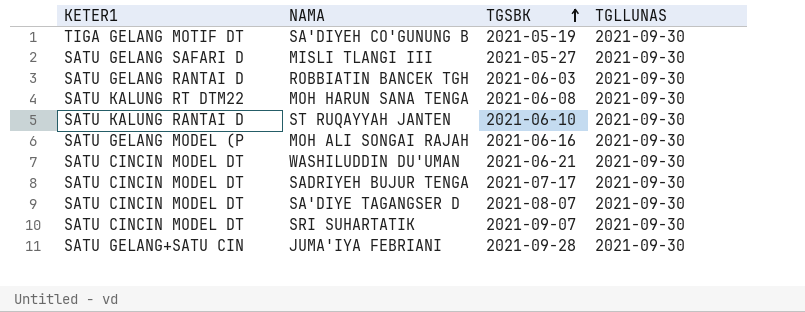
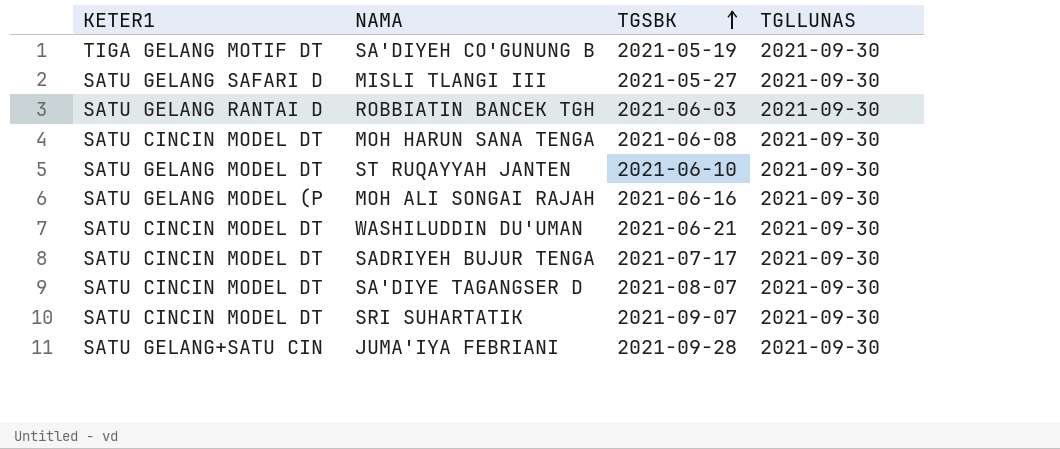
MOH HARUN SANA TENGA | KETER1: SATU KALUNG RT DTM22 -> SATU CINCIN MODEL DT
ST RUQAYYAH JANTEN | KETER1: SATU KALUNG RANTAI D -> SATU GELANG MODEL DT

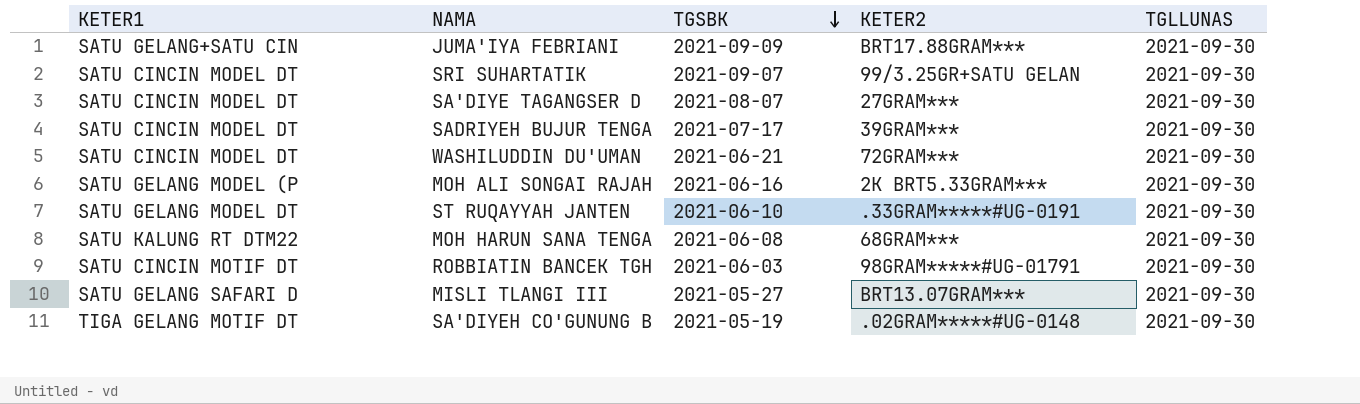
row order: TGSBK ascending -> TGSBK descending
column KETER2 | position: none -> 4
JUMA'IYA FEBRIANI | TGSBK: 2021-09-28 -> 2021-09-09
MOH HARUN SANA TENGA | KETER1: SATU CINCIN MODEL DT -> SATU KALUNG RT DTM22
ROBBIATIN BANCEK TGH | KETER1: SATU GELANG RANTAI D -> SATU CINCIN MOTIF DT

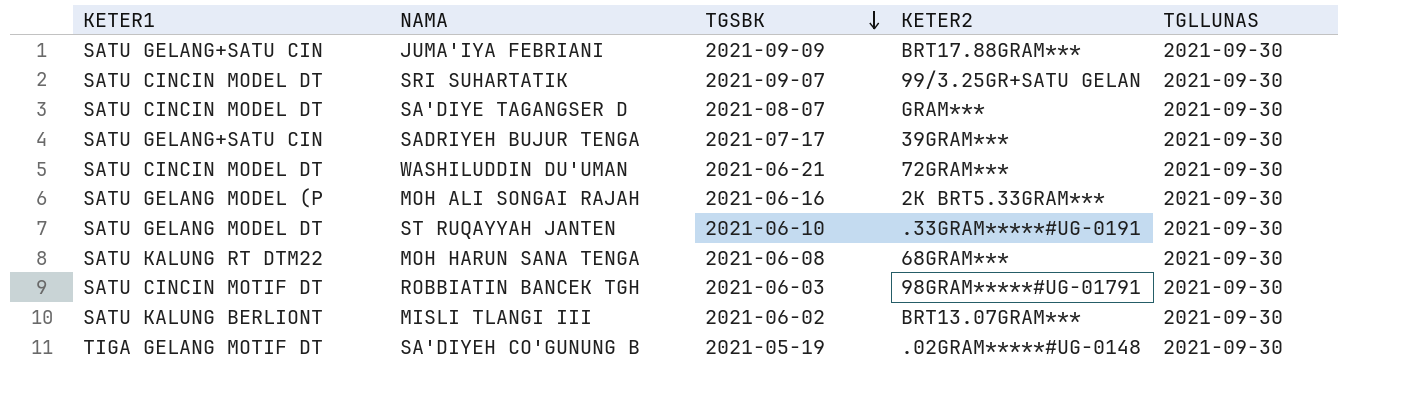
SA'DIYE TAGANGSER D | KETER2: 27GRAM*** -> GRAM***
SADRIYEH BUJUR TENGA | KETER1: SATU CINCIN MODEL DT -> SATU GELANG+SATU CIN
MISLI TLANGI III | KETER1: SATU GELANG SAFARI D -> SATU KALUNG BERLIONT
MISLI TLANGI III | TGSBK: 2021-05-27 -> 2021-06-02

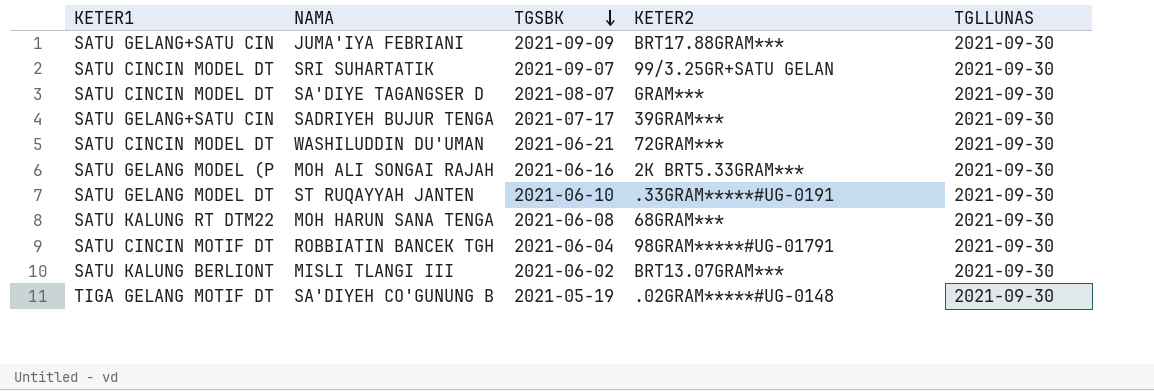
ROBBIATIN BANCEK TGH | TGSBK: 2021-06-03 -> 2021-06-04

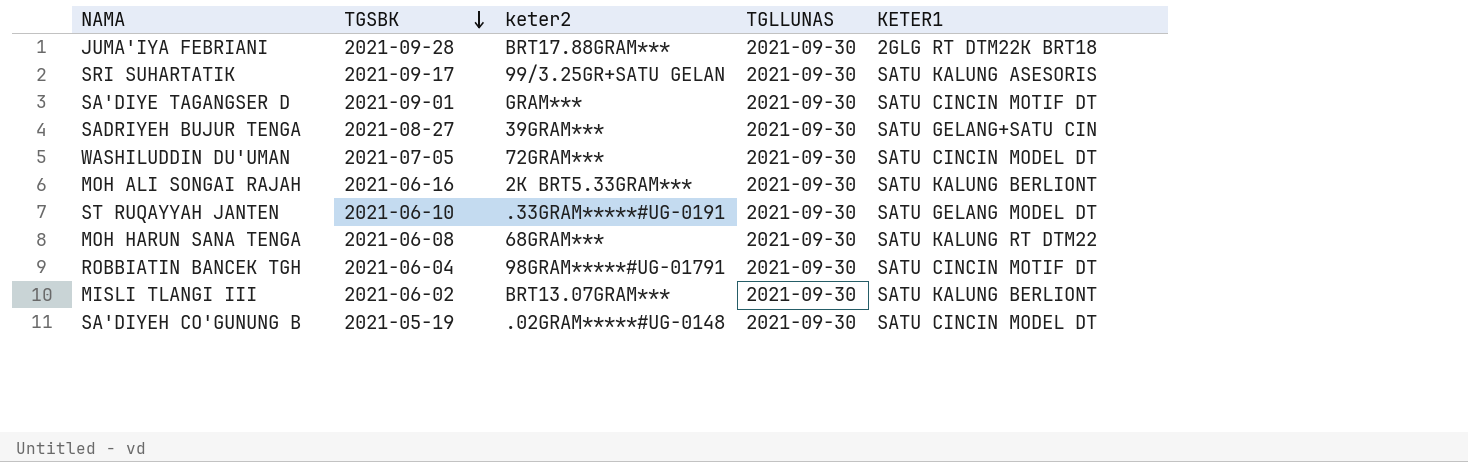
column name: KETER2 -> keter2
column KETER1 | position: 1 -> 5
JUMA'IYA FEBRIANI | TGSBK: 2021-09-09 -> 2021-09-28
JUMA'IYA FEBRIANI | KETER1: SATU GELANG+SATU CIN -> 2GLG RT DTM22K BRT18
SRI SUHARTATIK | TGSBK: 2021-09-07 -> 2021-09-17
SRI SUHARTATIK | KETER1: SATU CINCIN MODEL DT -> SATU KALUNG ASESORIS
SA'DIYE TAGANGSER D | TGSBK: 2021-08-07 -> 2021-09-01
SA'DIYE TAGANGSER D | KETER1: SATU CINCIN MODEL DT -> SATU CINCIN MOTIF DT
SADRIYEH BUJUR TENGA | TGSBK: 2021-07-17 -> 2021-08-27
WASHILUDDIN DU'UMAN | TGSBK: 2021-06-21 -> 2021-07-05
MOH ALI SONGAI RAJAH | KETER1: SATU GELANG MODEL (P -> SATU KALUNG BERLIONT
SA'DIYEH CO'GUNUNG B | KETER1: TIGA GELANG MOTIF DT -> SATU CINCIN MODEL DT

